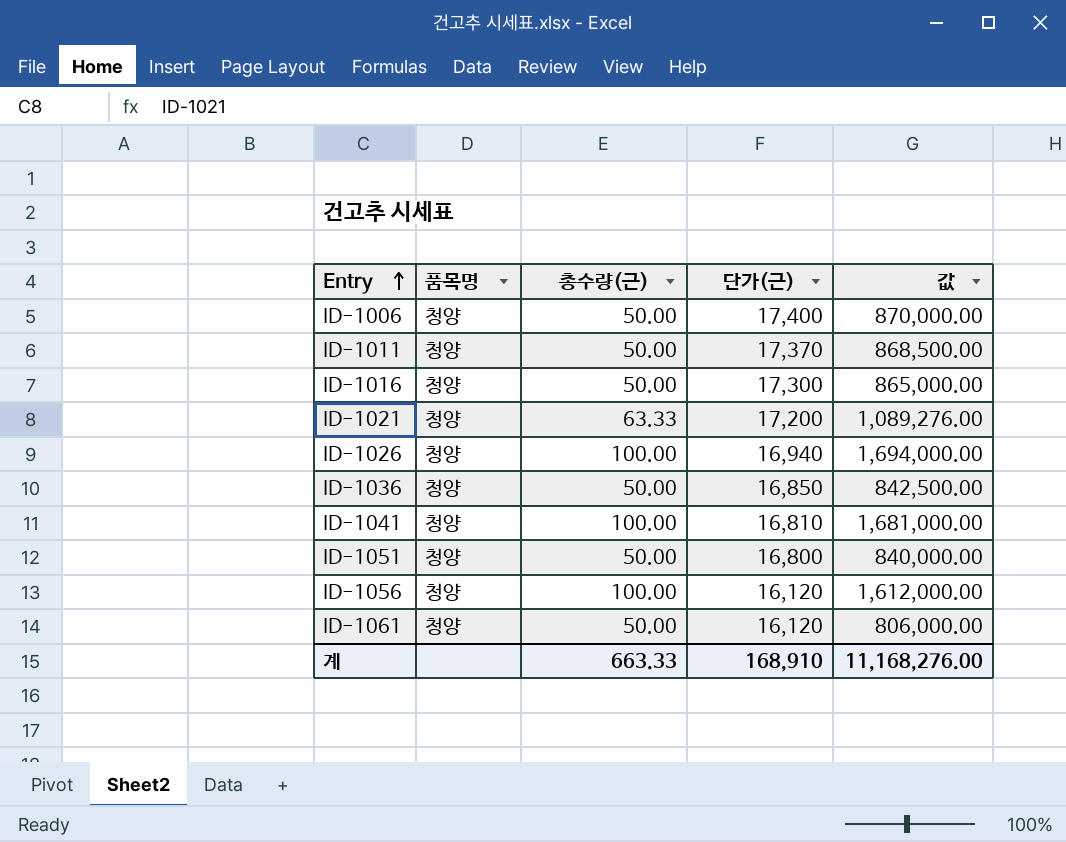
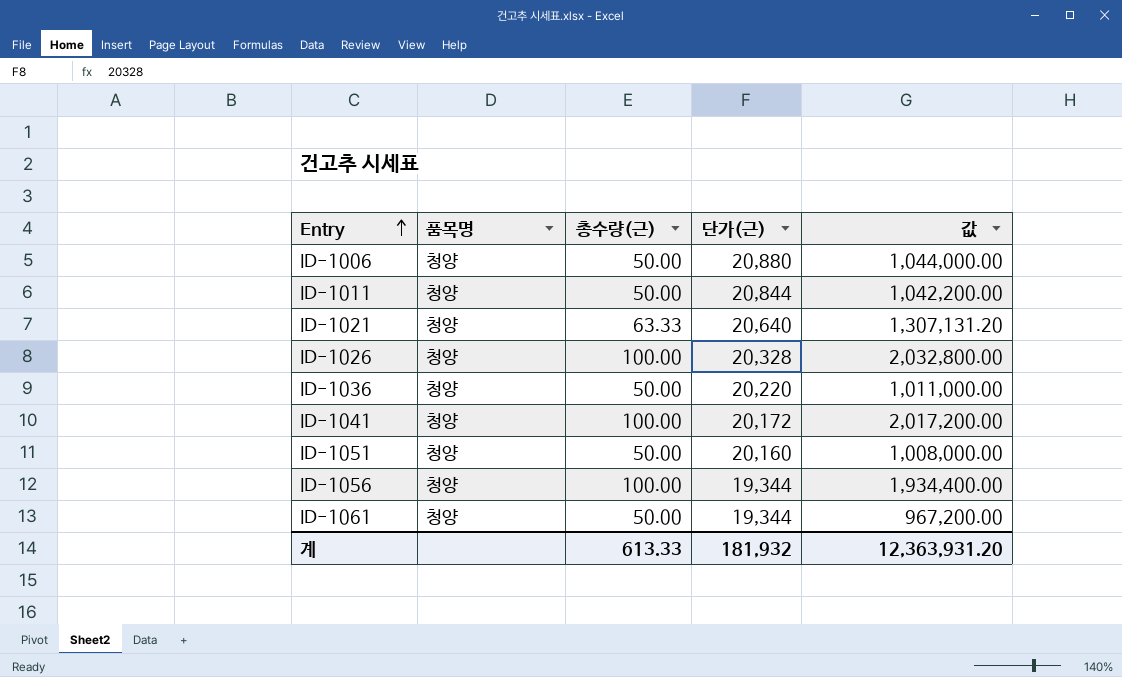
row ID-1016: 청양 | 50.00 | 17,300 | 865,000.00 -> none
ID-1006 | 단가(근): 17,400 -> 20,880
ID-1006 | 값: 870,000.00 -> 1,044,000.00
ID-1011 | 단가(근): 17,370 -> 20,844
ID-1011 | 값: 868,500.00 -> 1,042,200.00
ID-1021 | 단가(근): 17,200 -> 20,640
ID-1021 | 값: 1,089,276.00 -> 1,307,131.20
ID-1026 | 단가(근): 16,940 -> 20,328
ID-1026 | 값: 1,694,000.00 -> 2,032,800.00
ID-1036 | 단가(근): 16,850 -> 20,220
ID-1036 | 값: 842,500.00 -> 1,011,000.00
ID-1041 | 단가(근): 16,810 -> 20,172
ID-1041 | 값: 1,681,000.00 -> 2,017,200.00
ID-1051 | 단가(근): 16,800 -> 20,160
ID-1051 | 값: 840,000.00 -> 1,008,000.00
ID-1056 | 단가(근): 16,120 -> 19,344
ID-1056 | 값: 1,612,000.00 -> 1,934,400.00
ID-1061 | 단가(근): 16,120 -> 19,344
ID-1061 | 값: 806,000.00 -> 967,200.00
계 | 총수량(근): 663.33 -> 613.33
계 | 단가(근): 168,910 -> 181,932
계 | 값: 11,168,276.00 -> 12,363,931.20

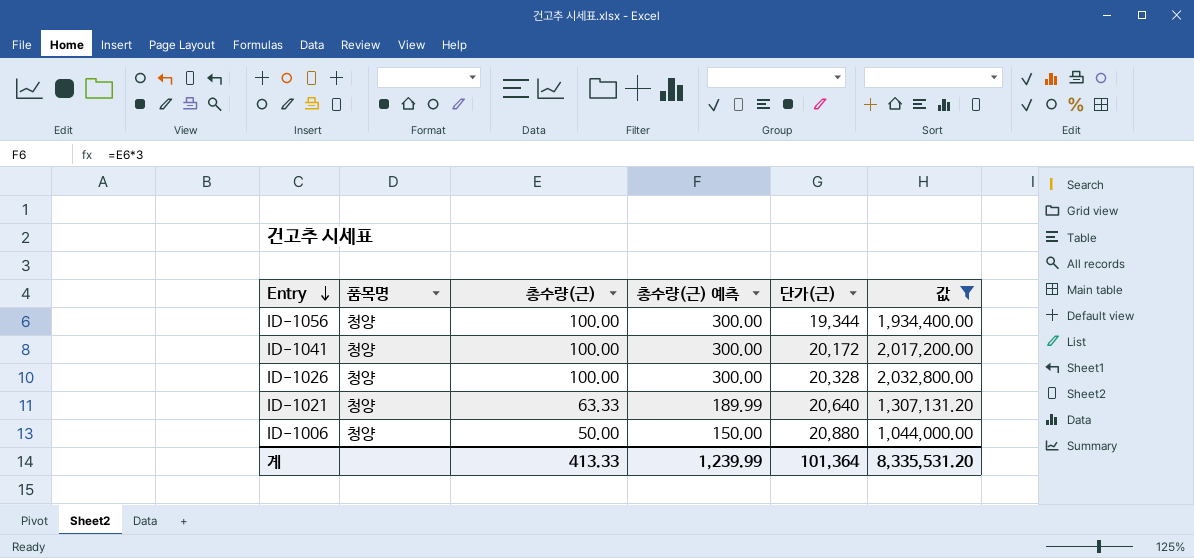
filter: none -> 값 >= 1,044,000.00
row order: Entry ascending -> Entry descending
column 총수량(근) 예측 | formula: none -> [총수량(근)] * 3
계 | 총수량(근): 613.33 -> 413.33
계 | 단가(근): 181,932 -> 101,364
계 | 값: 12,363,931.20 -> 8,335,531.20

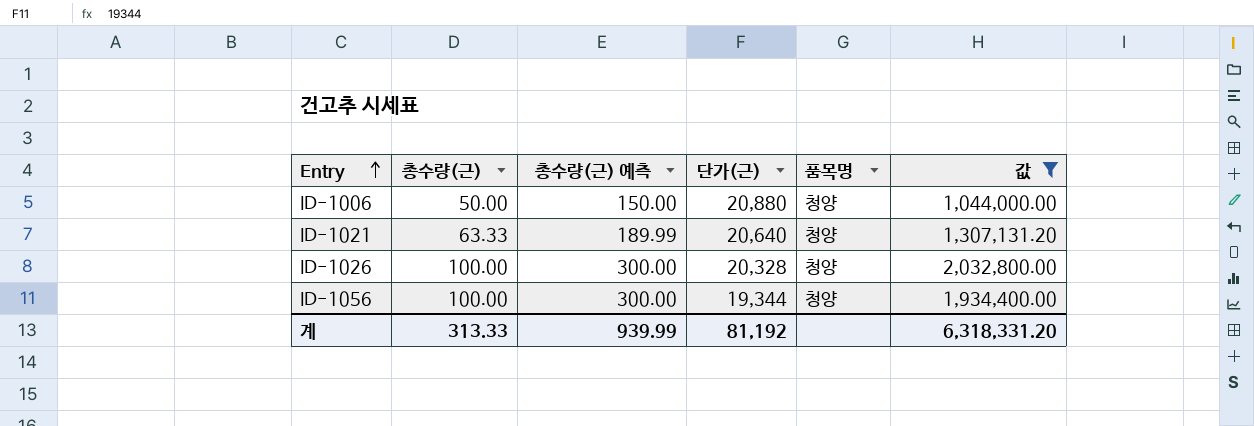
row order: Entry descending -> Entry ascending
column 품목명 | position: 2 -> 5
row ID-1041: 청양 | 100.00 | 300.00 | 20,172 | 2,017,200.00 -> none
계 | 총수량(근): 413.33 -> 313.33
계 | 총수량(근) 예측: 1,239.99 -> 939.99
계 | 단가(근): 101,364 -> 81,192
계 | 값: 8,335,531.20 -> 6,318,331.20

